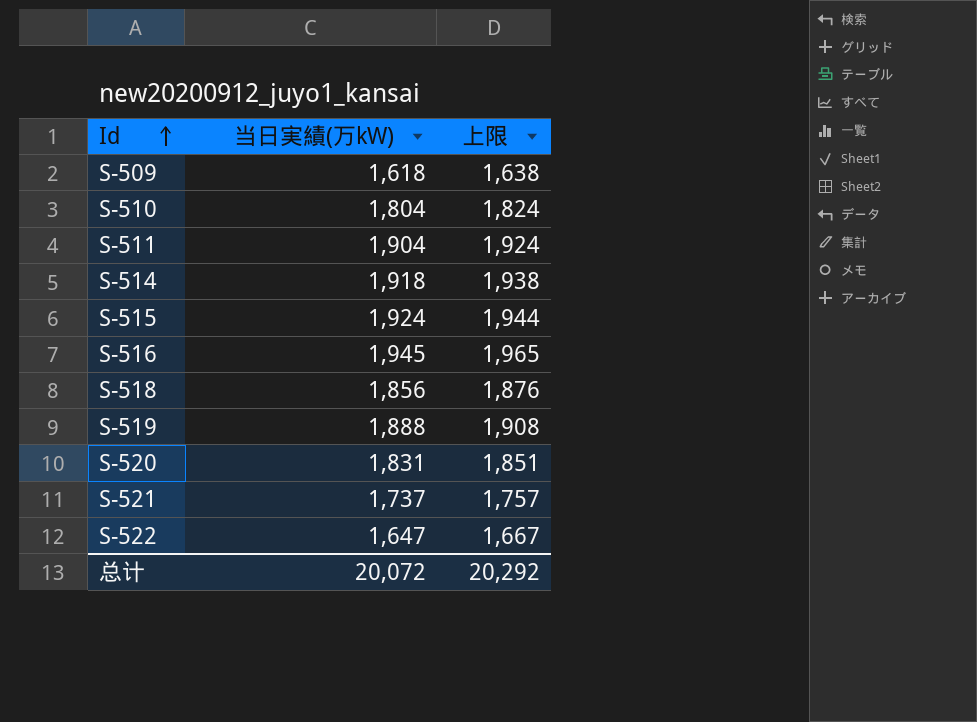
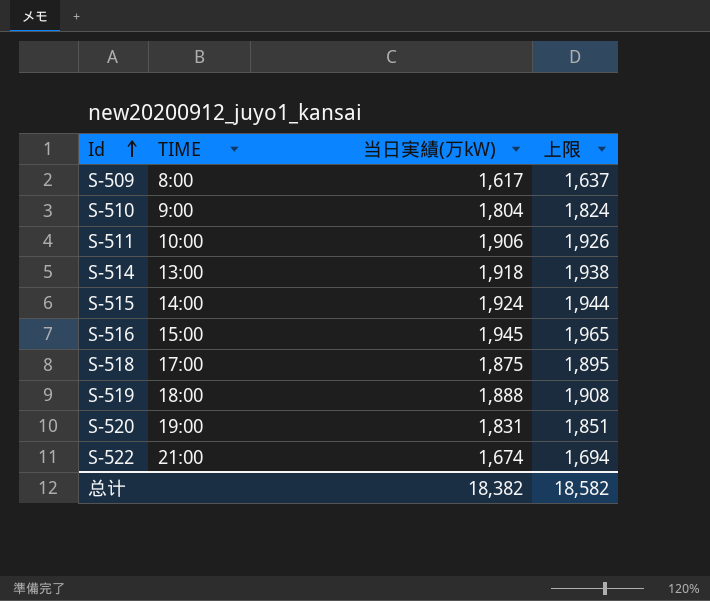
column TIME | position: none -> 2
row S-521: 1,737 | 1,757 -> none
S-509 | 当日実績(万kW): 1,618 -> 1,617
S-509 | 上限: 1,638 -> 1,637
S-511 | 当日実績(万kW): 1,904 -> 1,906
S-511 | 上限: 1,924 -> 1,926
S-518 | 当日実績(万kW): 1,856 -> 1,875
S-518 | 上限: 1,876 -> 1,895
S-522 | 当日実績(万kW): 1,647 -> 1,674
S-522 | 上限: 1,667 -> 1,694
总计 | 当日実績(万kW): 20,072 -> 18,382
总计 | 上限: 20,292 -> 18,582

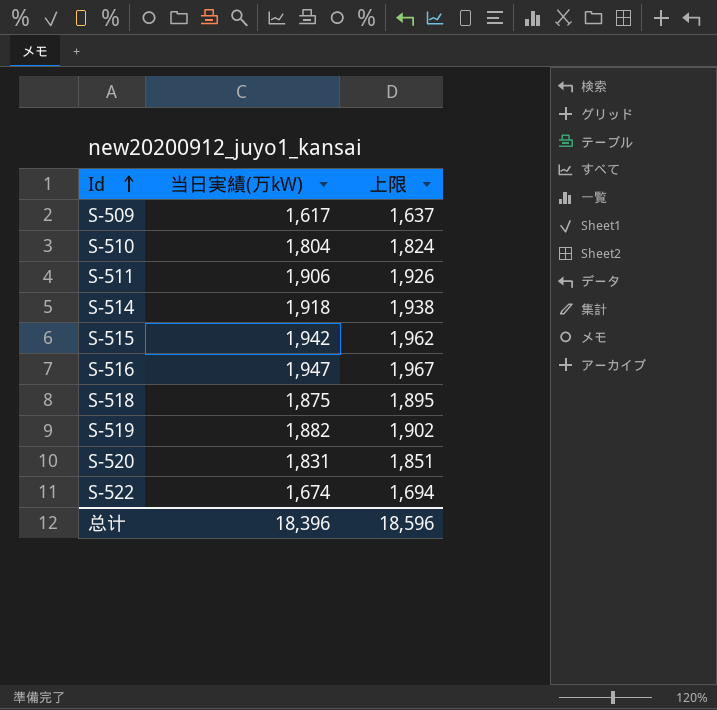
column TIME | position: 2 -> none
S-515 | 当日実績(万kW): 1,924 -> 1,942
S-515 | 上限: 1,944 -> 1,962
S-516 | 当日実績(万kW): 1,945 -> 1,947
S-516 | 上限: 1,965 -> 1,967
S-519 | 当日実績(万kW): 1,888 -> 1,882
S-519 | 上限: 1,908 -> 1,902
总计 | 当日実績(万kW): 18,382 -> 18,396
总计 | 上限: 18,582 -> 18,596

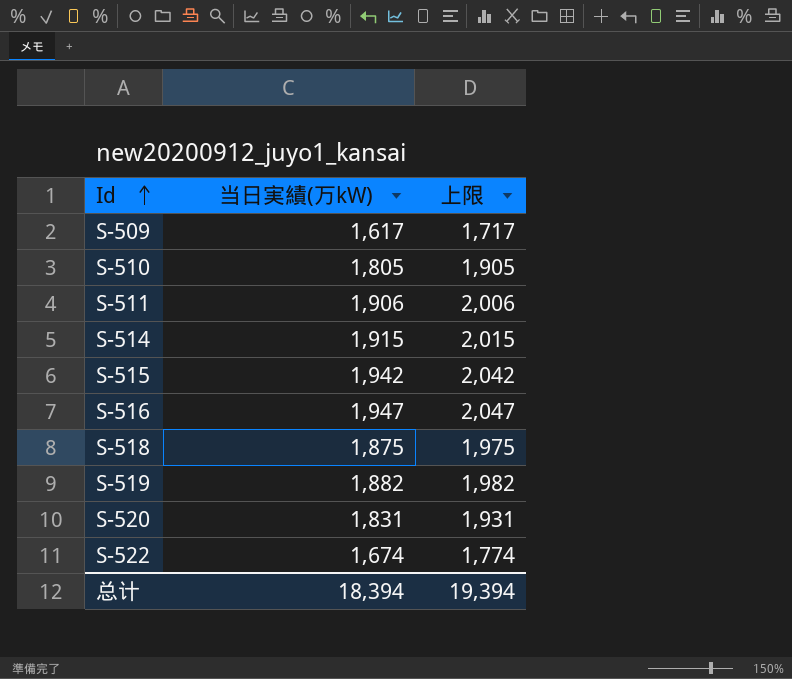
column 上限 | formula: [当日実績(万kW)] + 20 -> [当日実績(万kW)] + 100
S-510 | 当日実績(万kW): 1,804 -> 1,805
S-514 | 当日実績(万kW): 1,918 -> 1,915
总计 | 当日実績(万kW): 18,396 -> 18,394
总计 | 上限: 18,596 -> 19,394

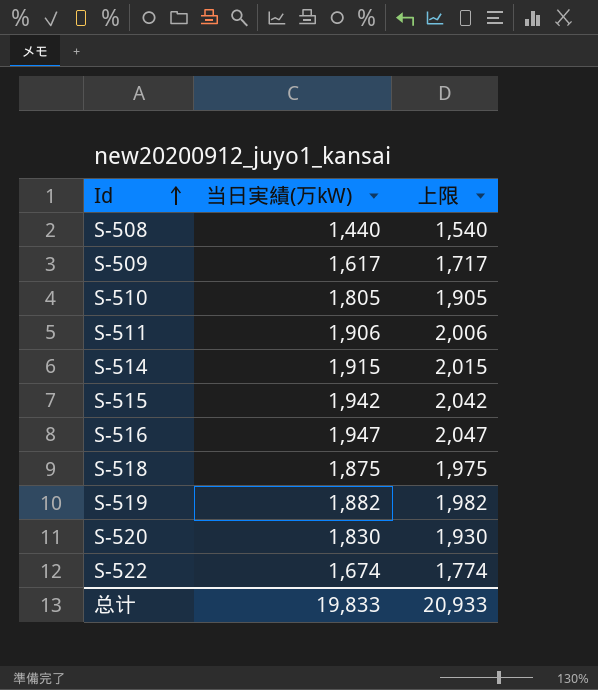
row S-508: none -> 1,440 | 1,540
S-520 | 当日実績(万kW): 1,831 -> 1,830
S-520 | 上限: 1,931 -> 1,930
总计 | 当日実績(万kW): 18,394 -> 19,833
总计 | 上限: 19,394 -> 20,933

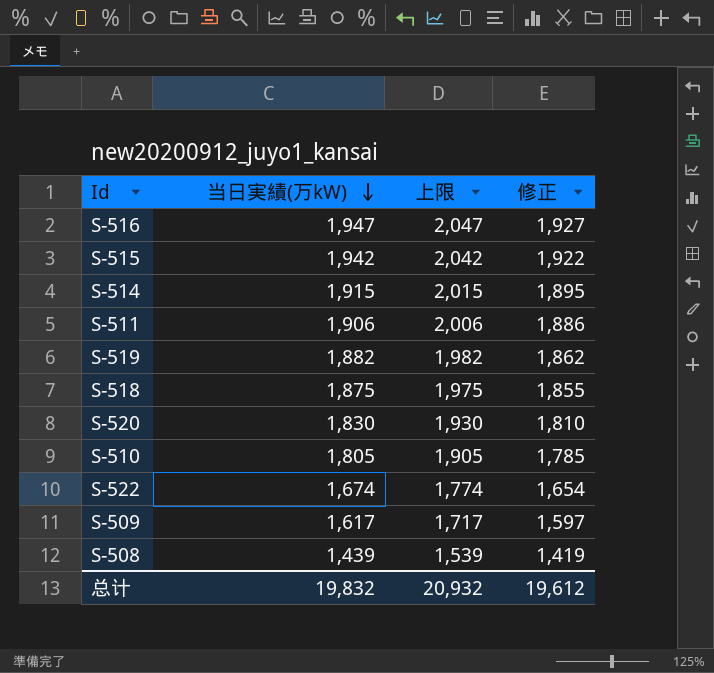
row order: Id ascending -> 当日実績(万kW) descending
column 修正 | formula: none -> [当日実績(万kW)] - 20
S-508 | 当日実績(万kW): 1,440 -> 1,439
S-508 | 上限: 1,540 -> 1,539
总计 | 当日実績(万kW): 19,833 -> 19,832
总计 | 上限: 20,933 -> 20,932

